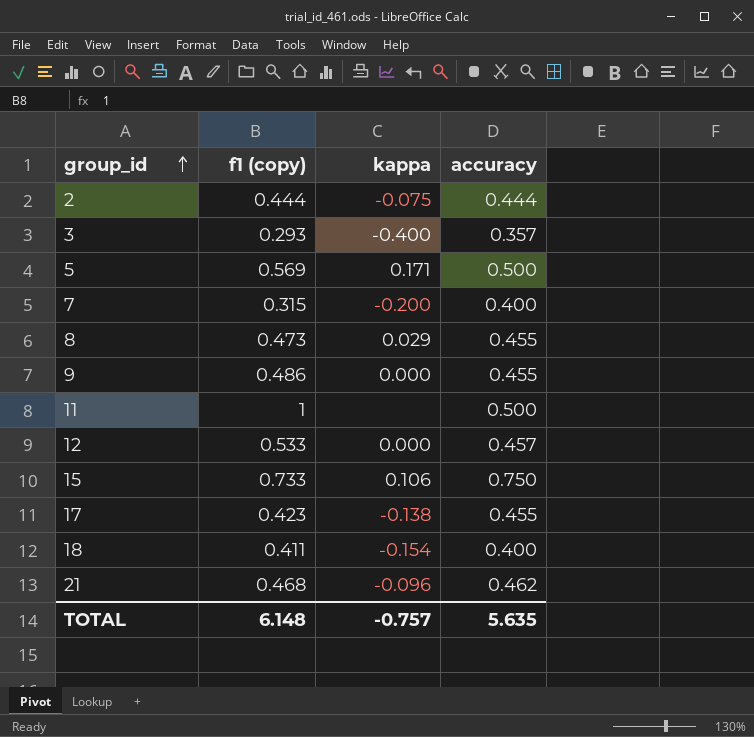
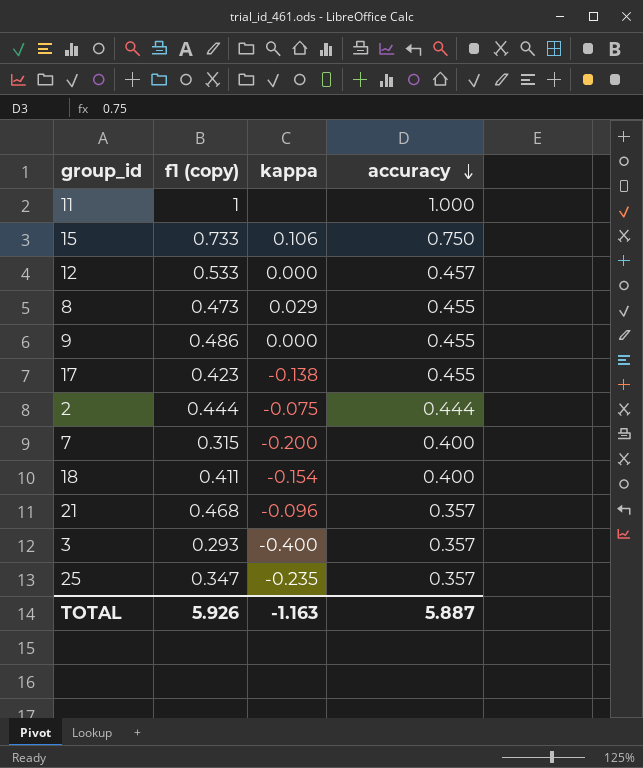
row order: group_id ascending -> accuracy descending
row 5: 0.569 | 0.171 | 0.500 -> none
11 | accuracy: 0.500 -> 1.000
21 | accuracy: 0.462 -> 0.357
row 25: none -> 0.347 | -0.235 | 0.357
TOTAL | f1 (copy): 6.148 -> 5.926
TOTAL | kappa: -0.757 -> -1.163
TOTAL | accuracy: 5.635 -> 5.887

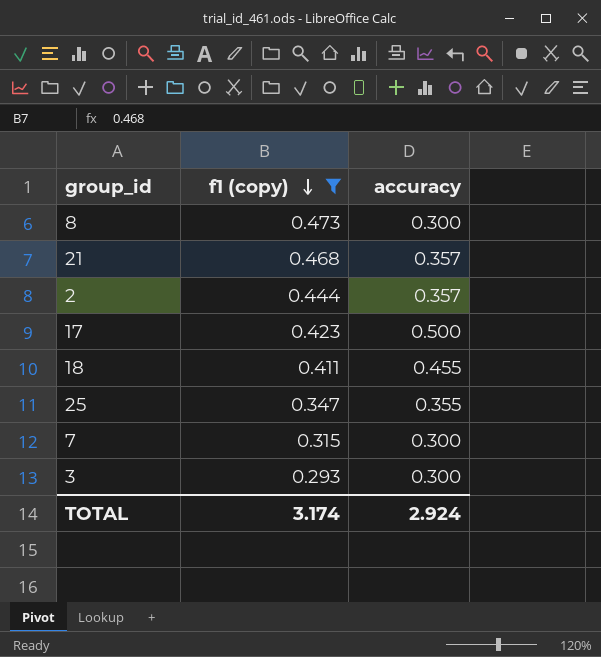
filter: none -> f1 (copy) <= 0.473
row order: accuracy descending -> f1 (copy) descending
column kappa | position: 3 -> none
8 | accuracy: 0.455 -> 0.300
2 | accuracy: 0.444 -> 0.357
17 | accuracy: 0.455 -> 0.500
18 | accuracy: 0.400 -> 0.455
25 | accuracy: 0.357 -> 0.355
7 | accuracy: 0.400 -> 0.300
3 | accuracy: 0.357 -> 0.300
TOTAL | f1 (copy): 5.926 -> 3.174
TOTAL | accuracy: 5.887 -> 2.924

